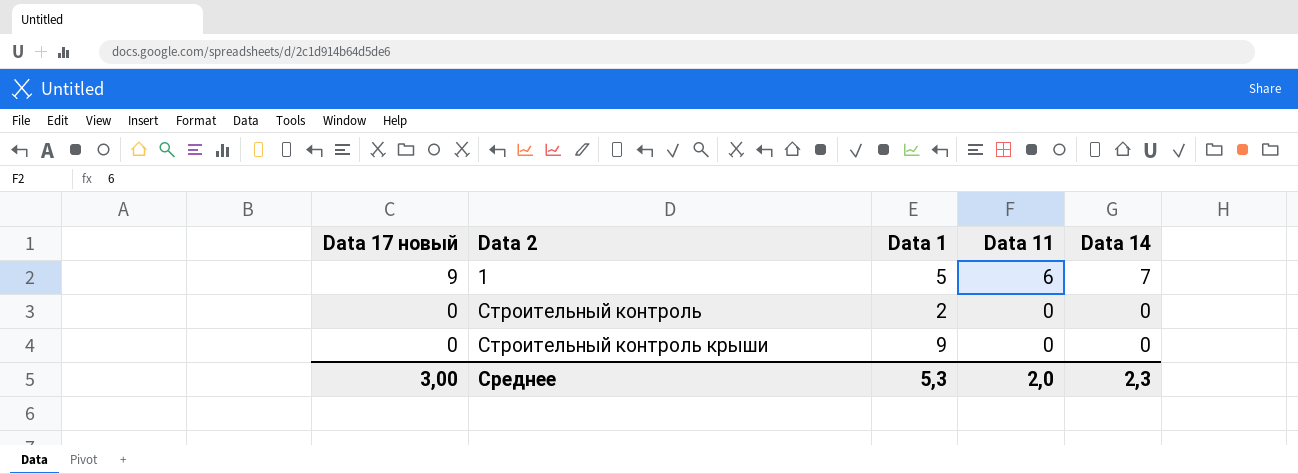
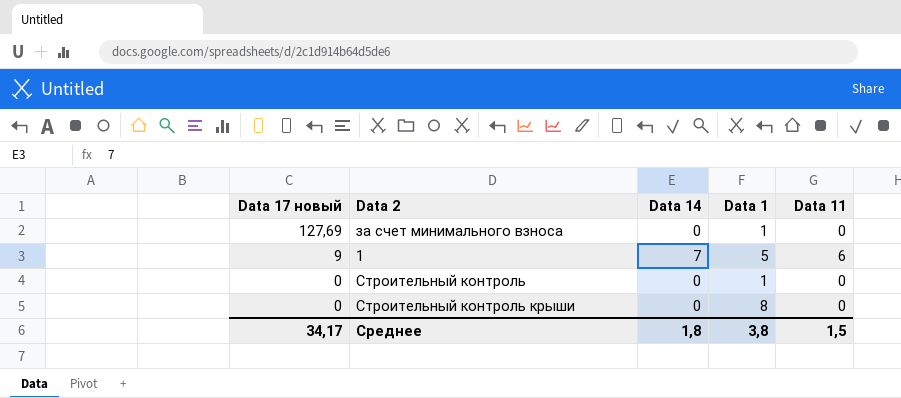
column Data 14 | position: 5 -> 3
row за счет минимального взноса: none -> 127,69 | 0 | 1 | 0
Строительный контроль | Data 1: 2 -> 1
Строительный контроль крыши | Data 1: 9 -> 8
Среднее | Data 17 новый: 3,00 -> 34,17
Среднее | Data 14: 2,3 -> 1,8
Среднее | Data 1: 5,3 -> 3,8
Среднее | Data 11: 2,0 -> 1,5

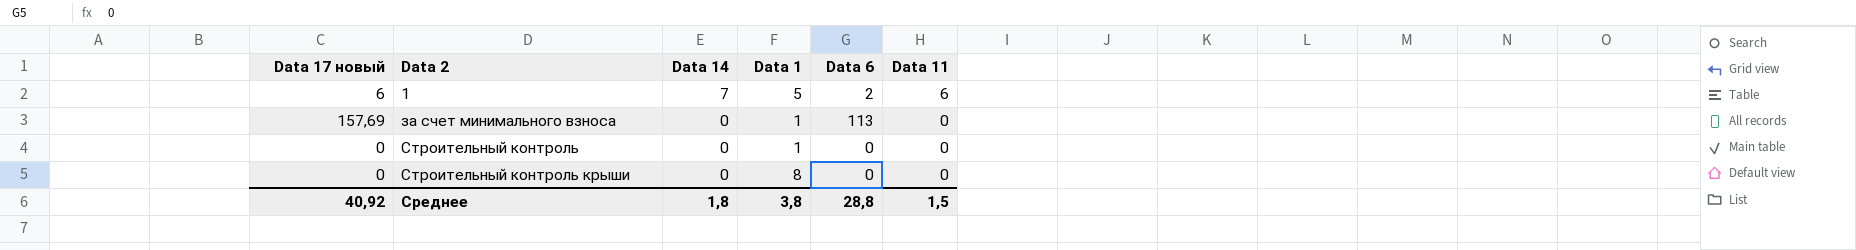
row order: Data 17 новый descending -> Data 2 ascending
column Data 6 | position: none -> 5
1 | Data 17 новый: 9 -> 6
за счет минимального взноса | Data 17 новый: 127,69 -> 157,69
Среднее | Data 17 новый: 34,17 -> 40,92

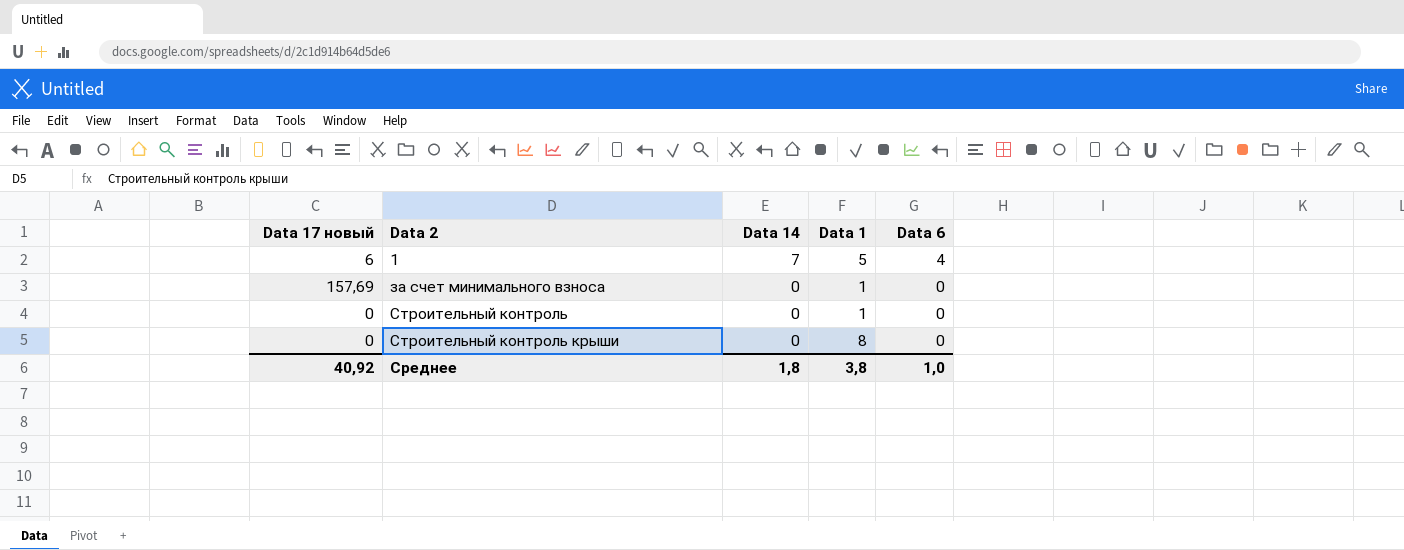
column Data 11 | position: 6 -> none
1 | Data 6: 2 -> 4
за счет минимального взноса | Data 6: 113 -> 0
Среднее | Data 6: 28,8 -> 1,0

